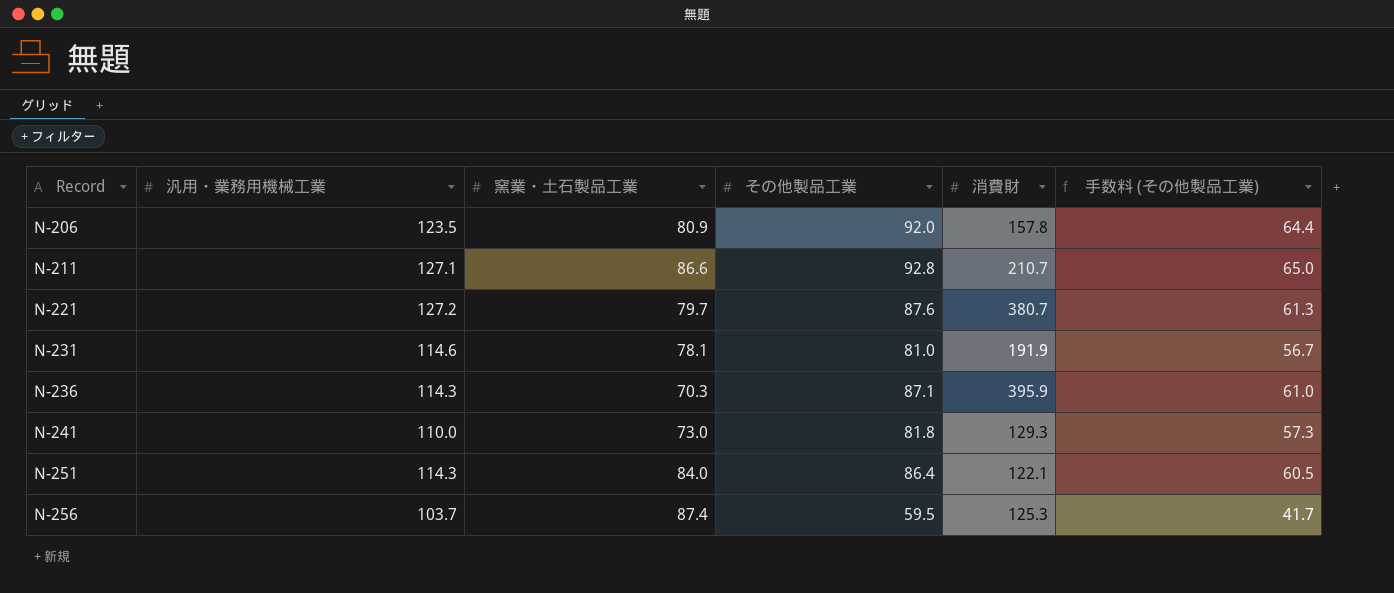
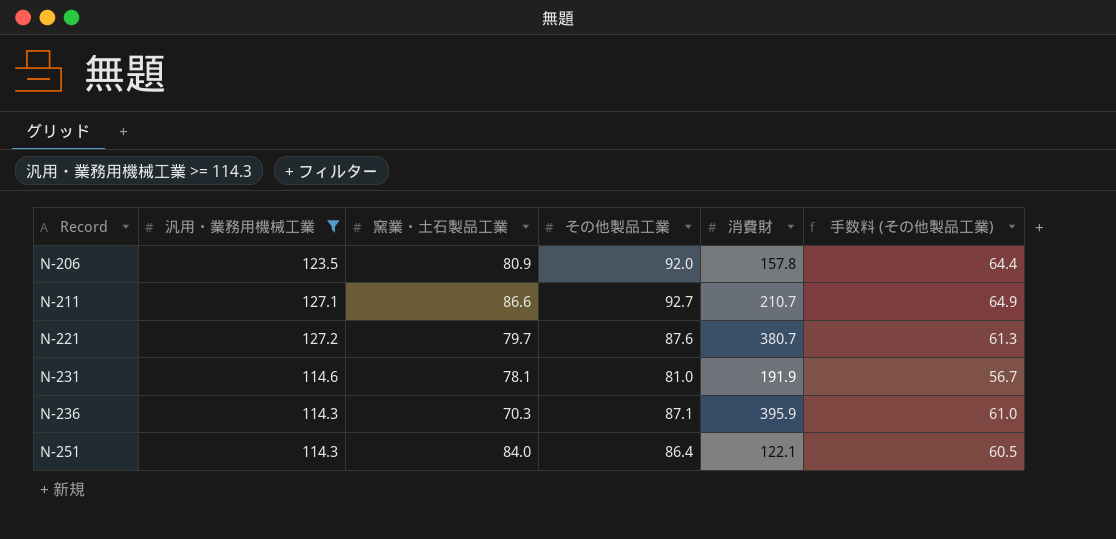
filter: none -> 汎用・業務用機械工業 >= 114.3
N-211 | その他製品工業: 92.8 -> 92.7
N-211 | 手数料 (その他製品工業): 65.0 -> 64.9

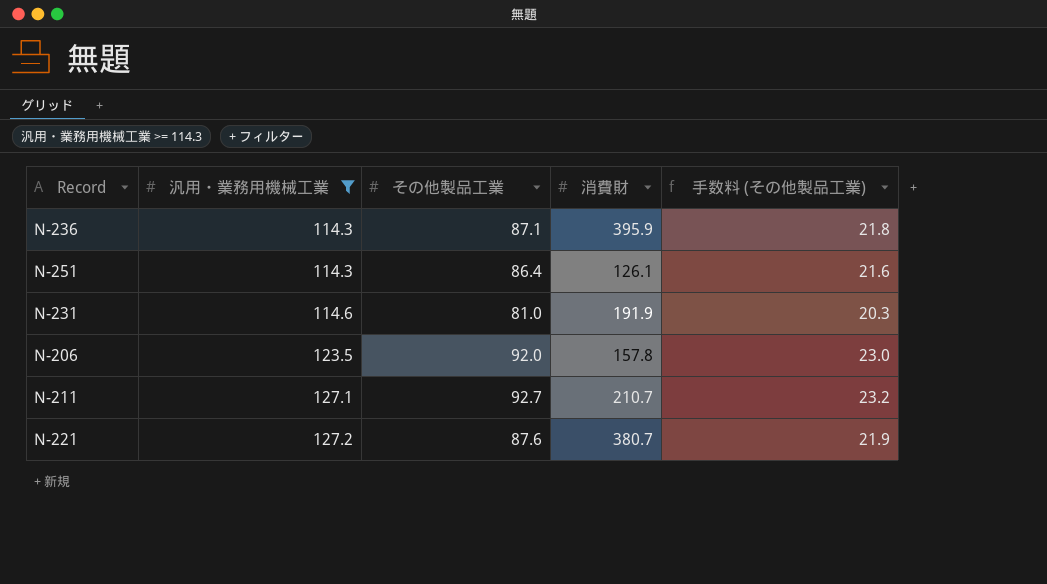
row order: Record ascending -> 汎用・業務用機械工業 ascending
column 窯業・土石製品工業 | position: 3 -> none
column 手数料 (その他製品工業) | formula: [その他製品工業] * 0.7 -> [その他製品工業] * 0.25
N-251 | 消費財: 122.1 -> 126.1

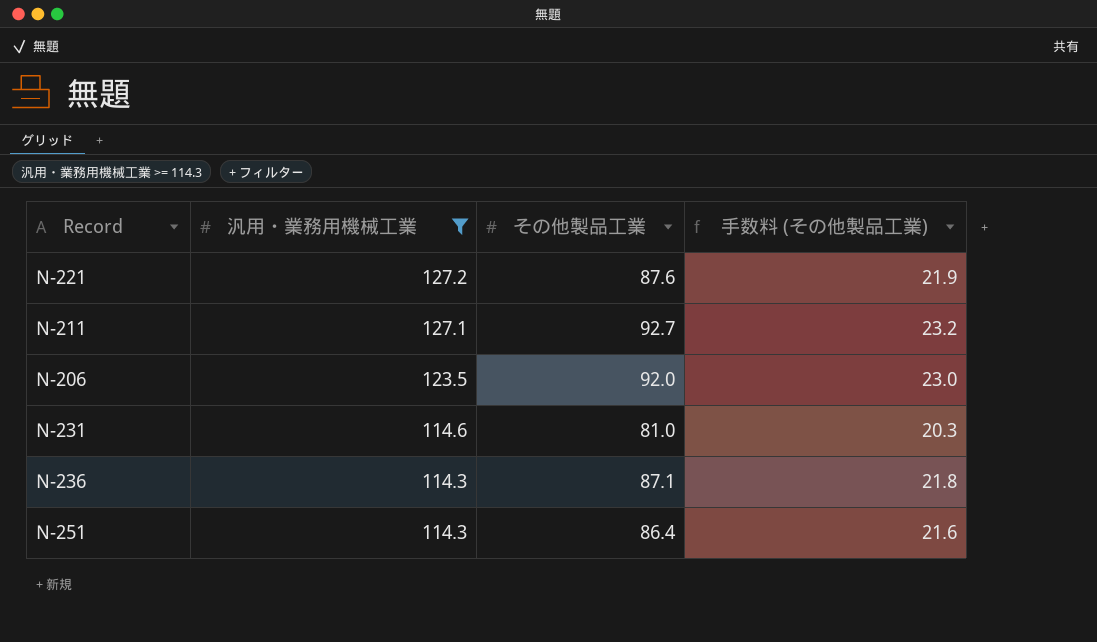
row order: 汎用・業務用機械工業 ascending -> 汎用・業務用機械工業 descending
column 消費財 | position: 4 -> none

